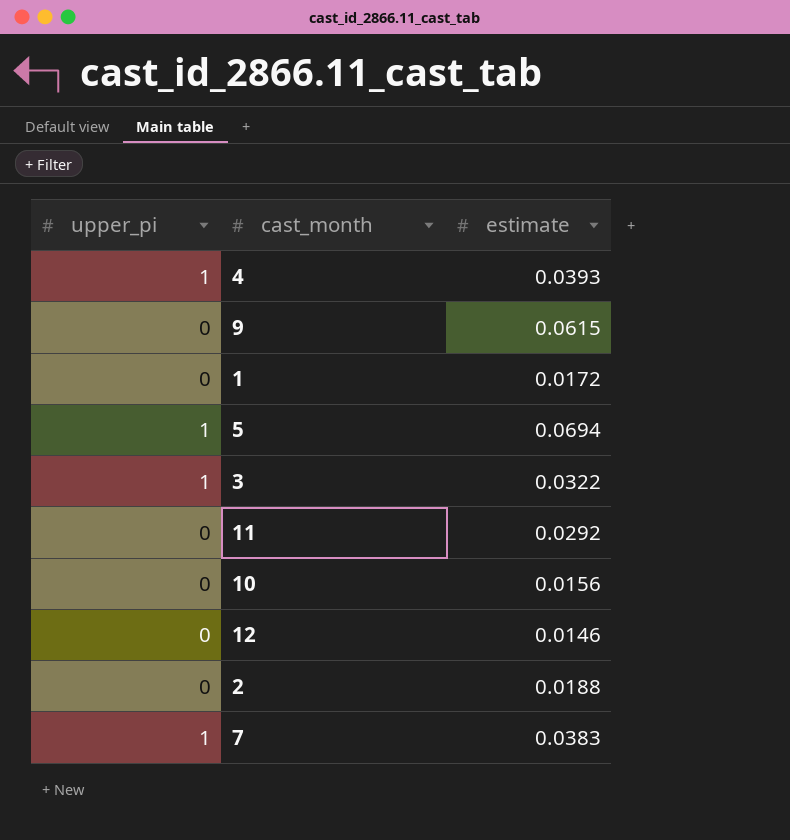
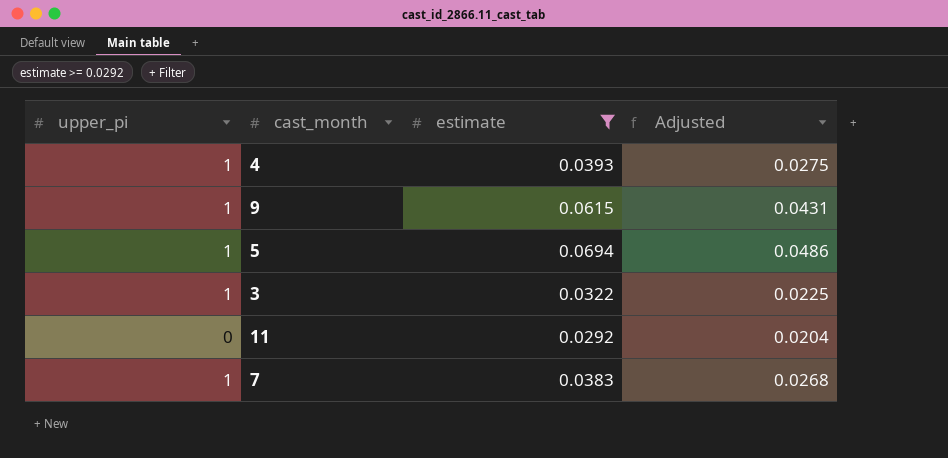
filter: none -> estimate >= 0.0292
column Adjusted | formula: none -> [estimate] * 0.7
9 | upper_pi: 0 -> 1

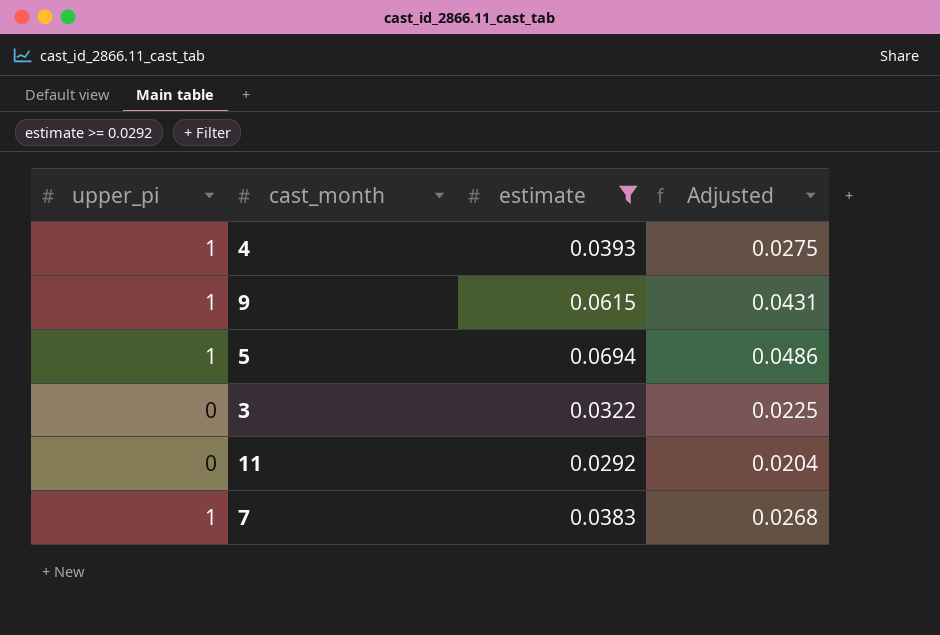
3 | upper_pi: 1 -> 0

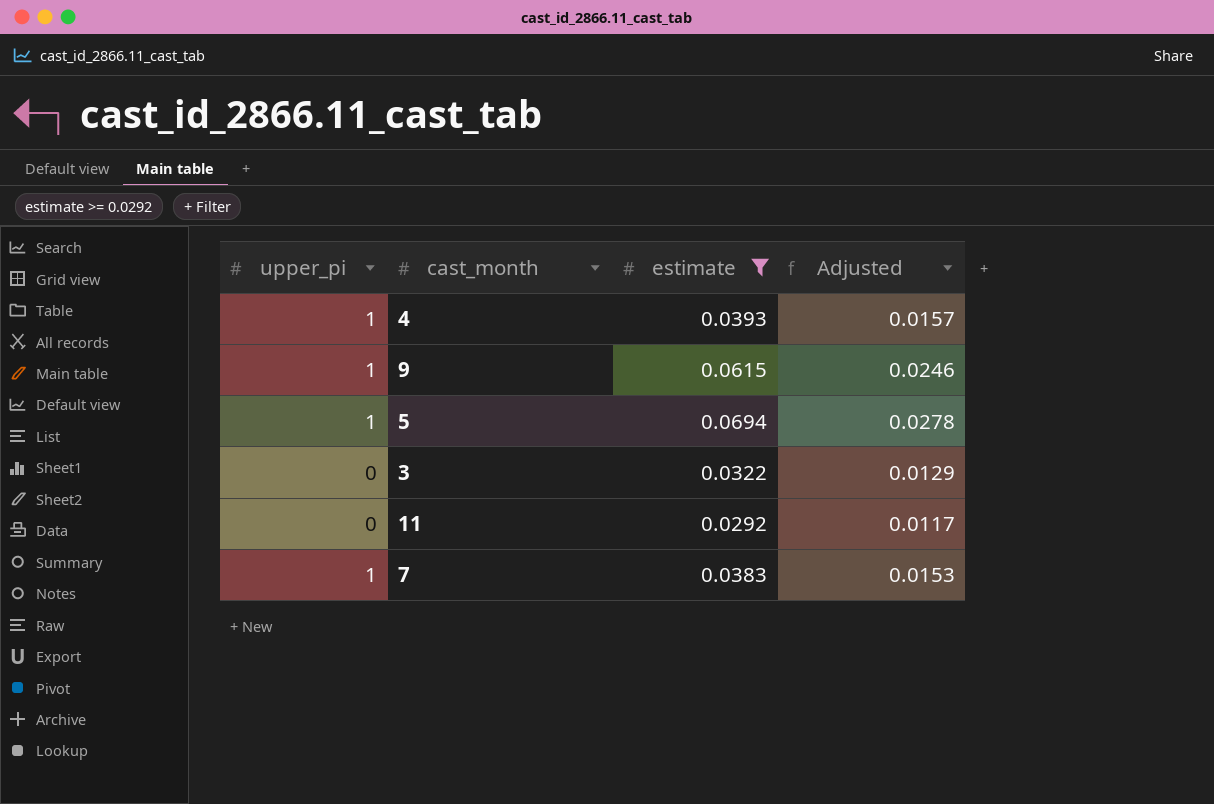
column Adjusted | formula: [estimate] * 0.7 -> [estimate] * 0.4

